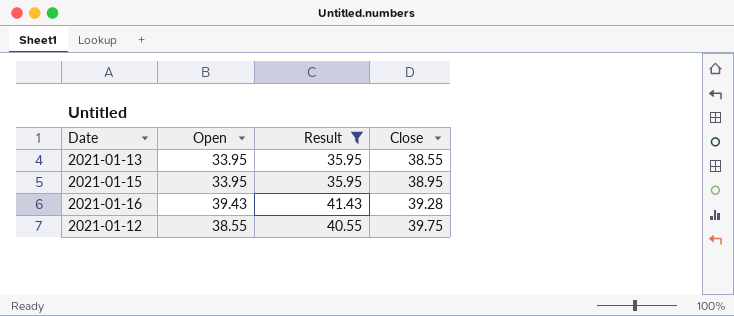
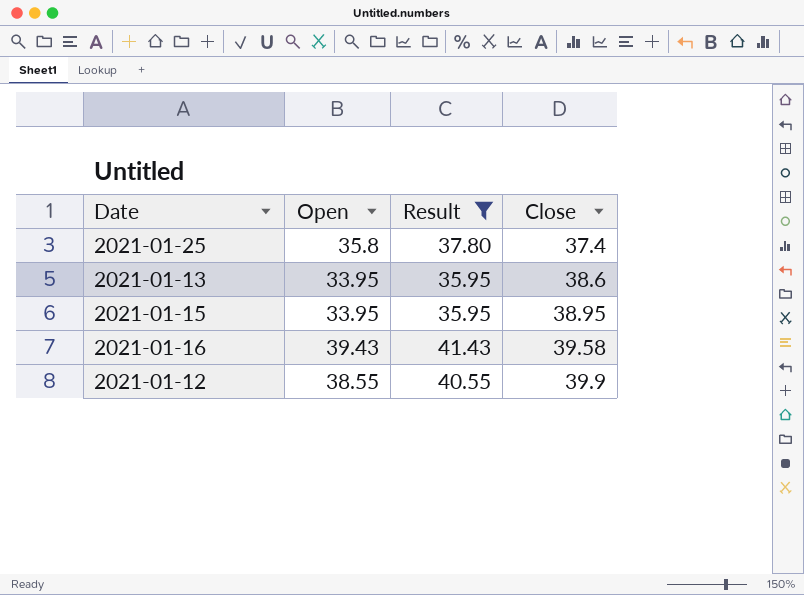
row 2021-01-25: none -> 35.8 | 37.80 | 37.4
2021-01-13 | Close: 38.55 -> 38.6
2021-01-16 | Close: 39.28 -> 39.58
2021-01-12 | Close: 39.75 -> 39.9

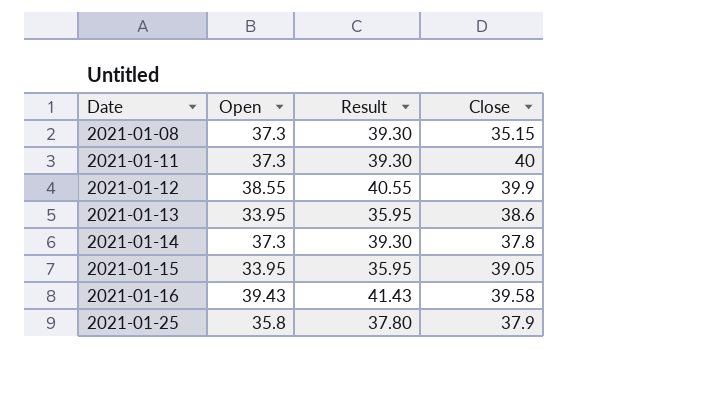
filter: Result != 39.30 -> none
row order: Close ascending -> Date ascending
2021-01-15 | Close: 38.95 -> 39.05
2021-01-25 | Close: 37.4 -> 37.9

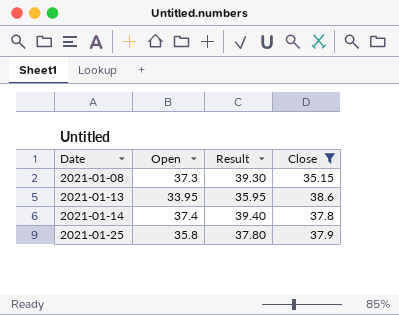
filter: none -> Close <= 38.6
2021-01-14 | Open: 37.3 -> 37.4
2021-01-14 | Result: 39.30 -> 39.40

